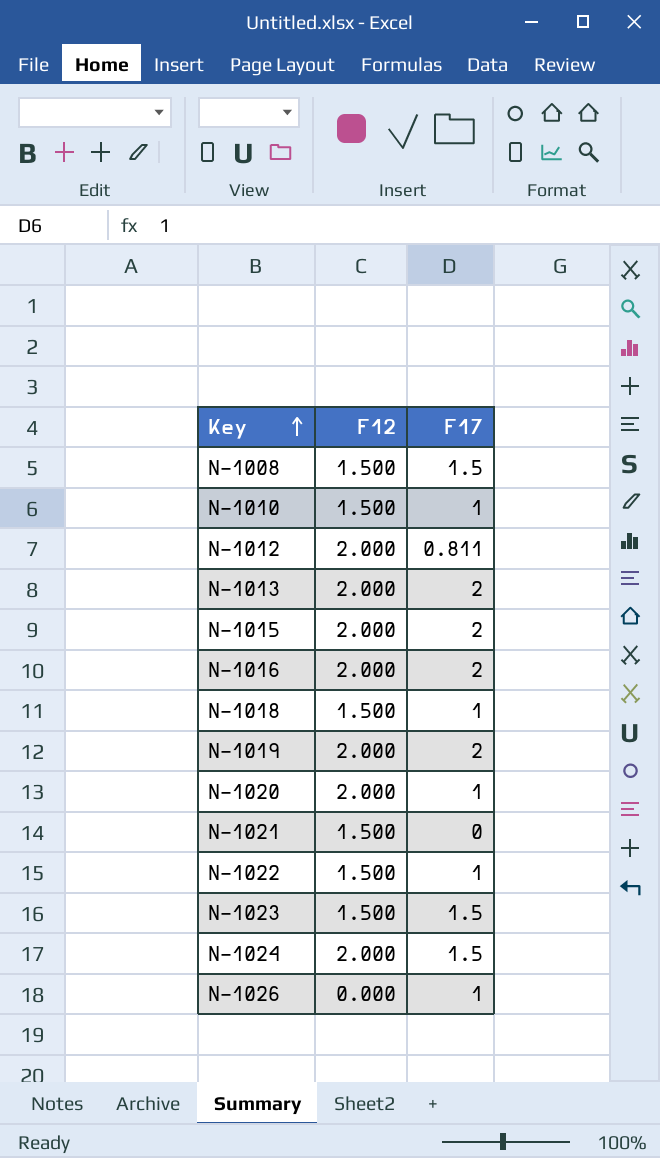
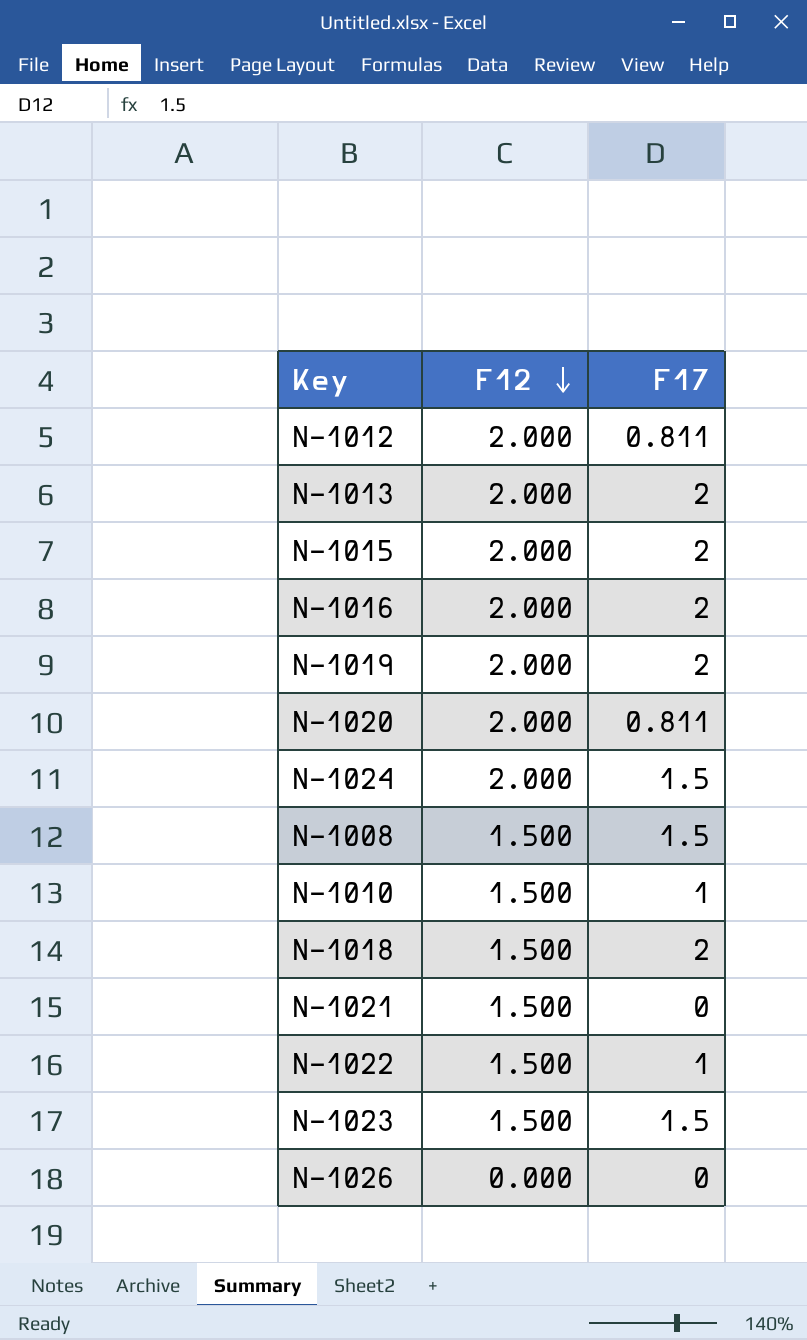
row order: Key ascending -> F12 descending
N-1020 | F17: 1 -> 0.811
N-1018 | F17: 1 -> 2
N-1026 | F17: 1 -> 0

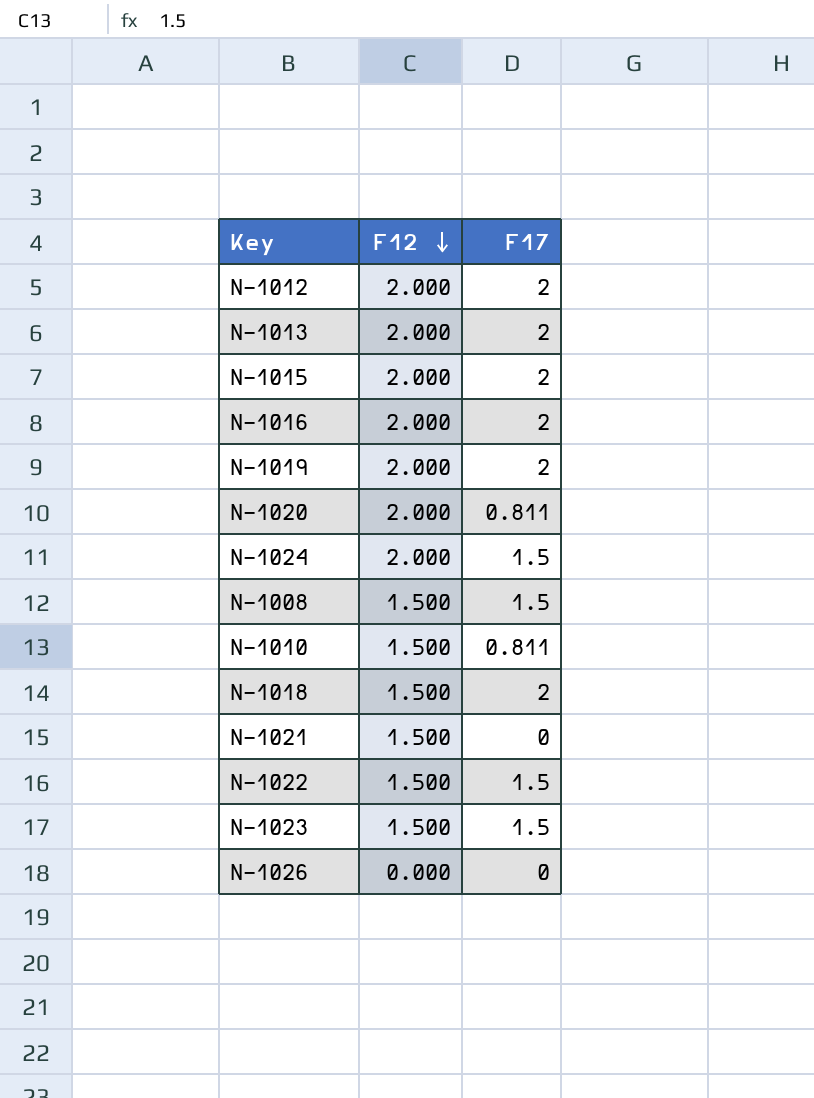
N-1012 | F17: 0.811 -> 2
N-1010 | F17: 1 -> 0.811
N-1022 | F17: 1 -> 1.5

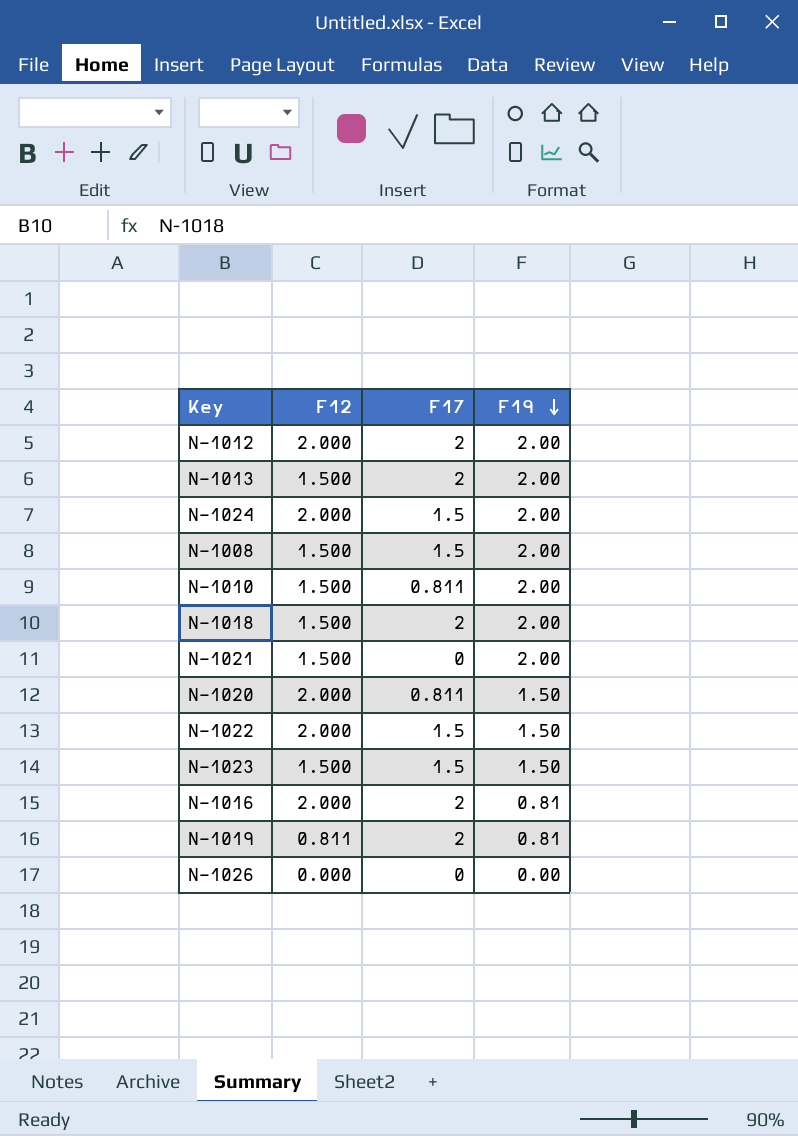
row order: F12 descending -> F19 descending
column F19 | position: none -> 4
row N-1015: 2.000 | 2 -> none
N-1013 | F12: 2.000 -> 1.500
N-1022 | F12: 1.500 -> 2.000
N-1019 | F12: 2.000 -> 0.811

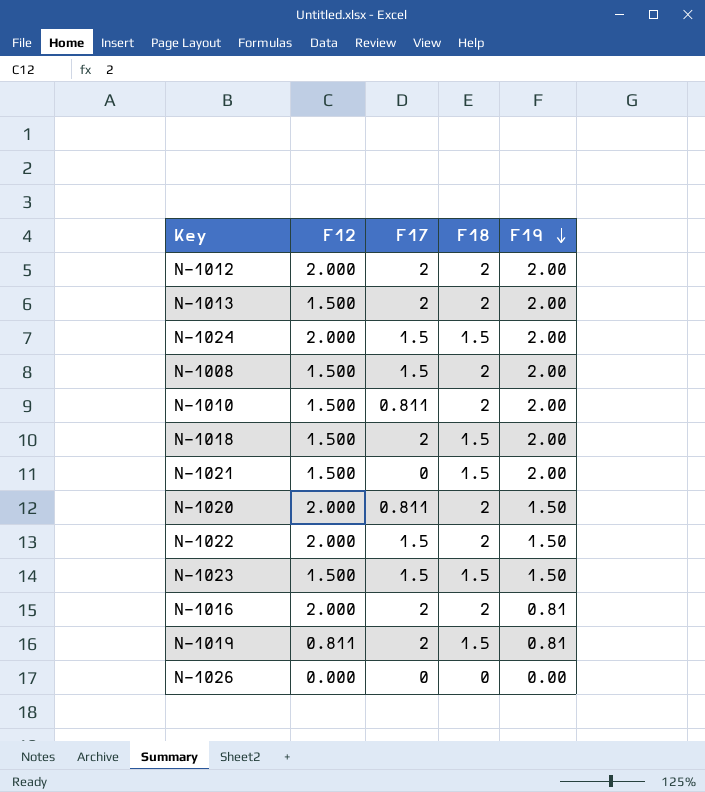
column F18 | position: none -> 4

